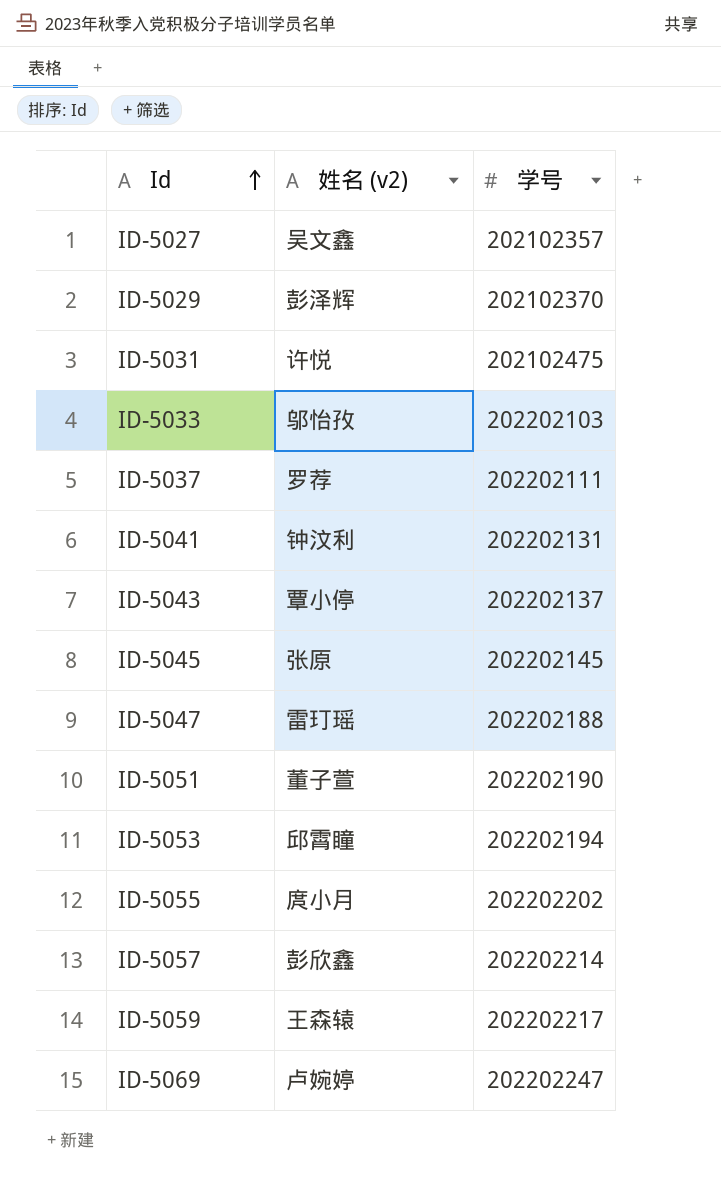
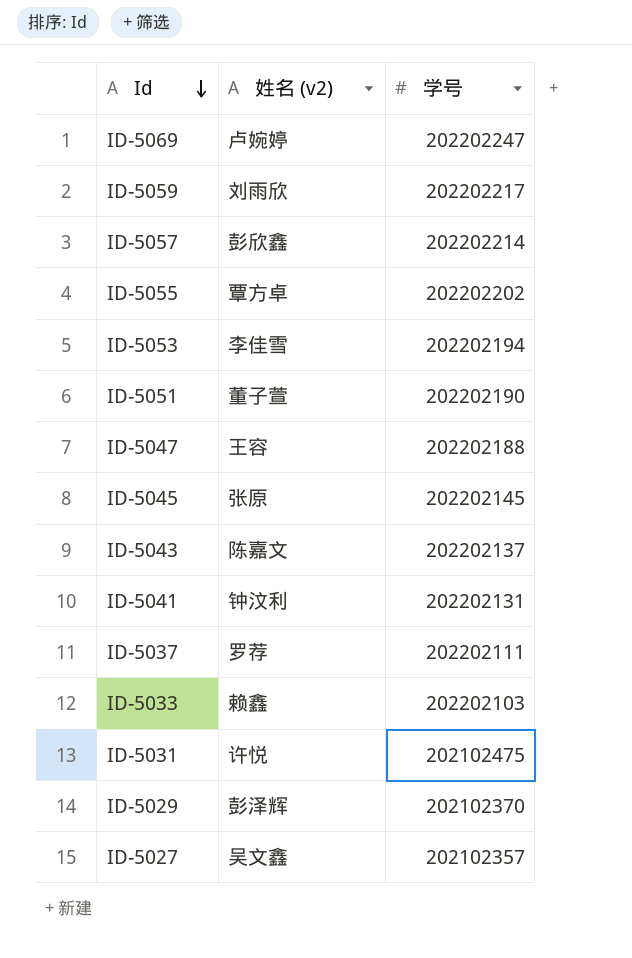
row order: Id ascending -> Id descending
ID-5059 | 姓名 (v2): 王森辕 -> 刘雨欣
ID-5055 | 姓名 (v2): 庹小月 -> 覃方卓
ID-5053 | 姓名 (v2): 邱霄瞳 -> 李佳雪
ID-5047 | 姓名 (v2): 雷玎瑶 -> 王容
ID-5043 | 姓名 (v2): 覃小停 -> 陈嘉文
ID-5033 | 姓名 (v2): 邬怡孜 -> 赖鑫

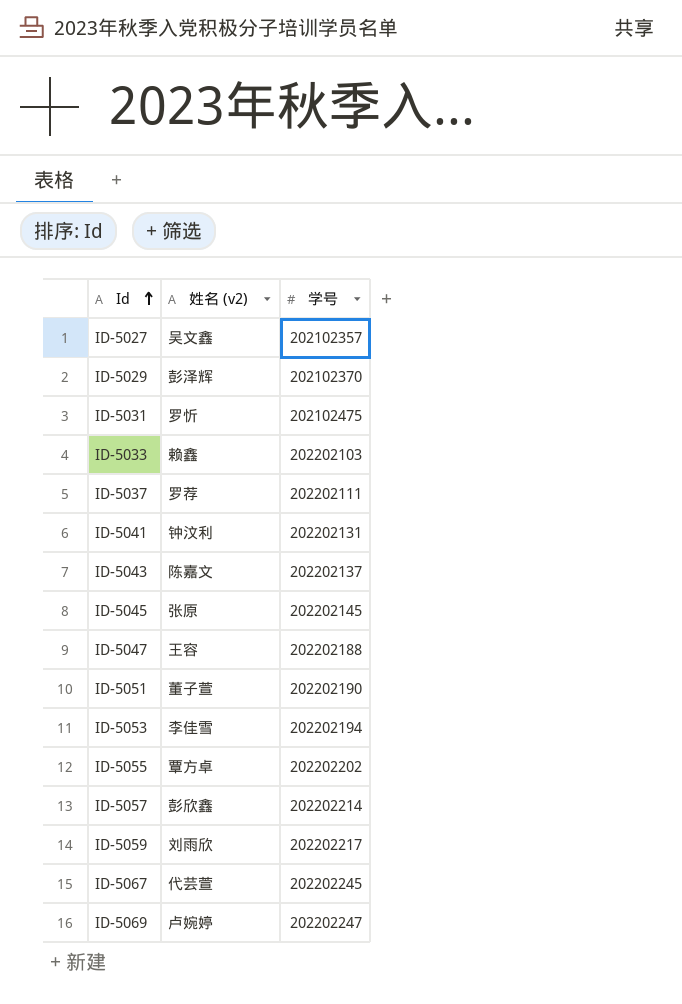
row order: Id descending -> Id ascending
ID-5031 | 姓名 (v2): 许悦 -> 罗忻
row ID-5067: none -> 代芸萱 | 202202245

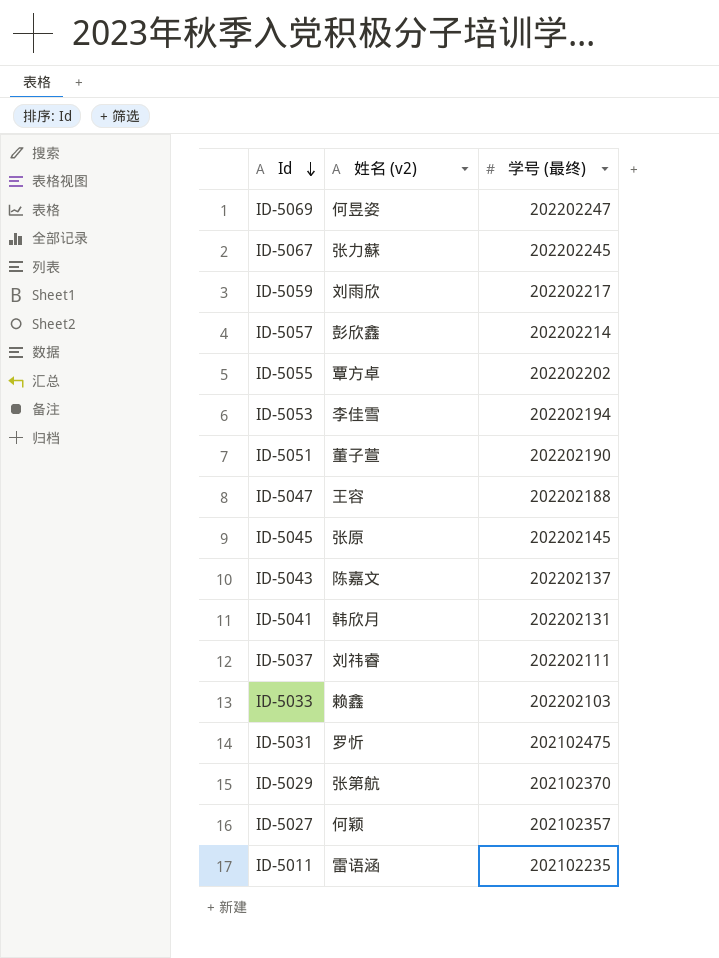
row order: Id ascending -> Id descending
column name: 学号 -> 学号 (最终)
ID-5069 | 姓名 (v2): 卢婉婷 -> 何昱姿
ID-5067 | 姓名 (v2): 代芸萱 -> 张力蘇
ID-5041 | 姓名 (v2): 钟汶利 -> 韩欣月
ID-5037 | 姓名 (v2): 罗荐 -> 刘祎睿
ID-5029 | 姓名 (v2): 彭泽辉 -> 张第航
ID-5027 | 姓名 (v2): 吴文鑫 -> 何颖
row ID-5011: none -> 雷语涵 | 202102235

